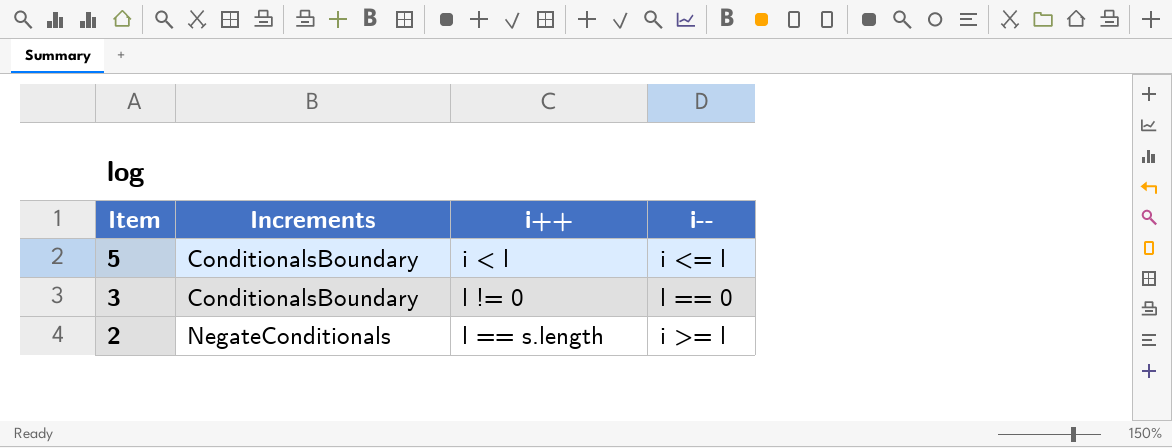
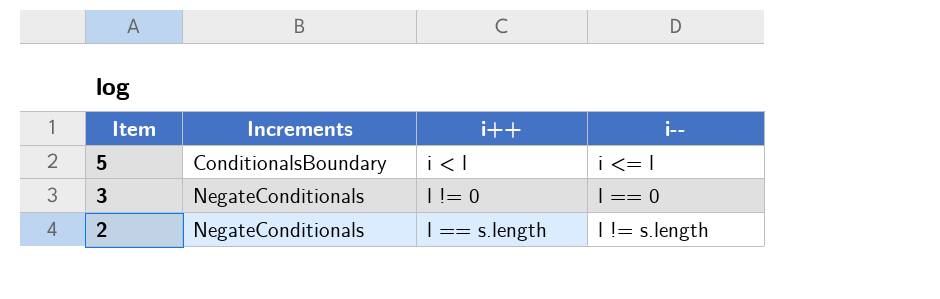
3 | Increments: ConditionalsBoundary -> NegateConditionals
2 | i--: i >= l -> l != s.length

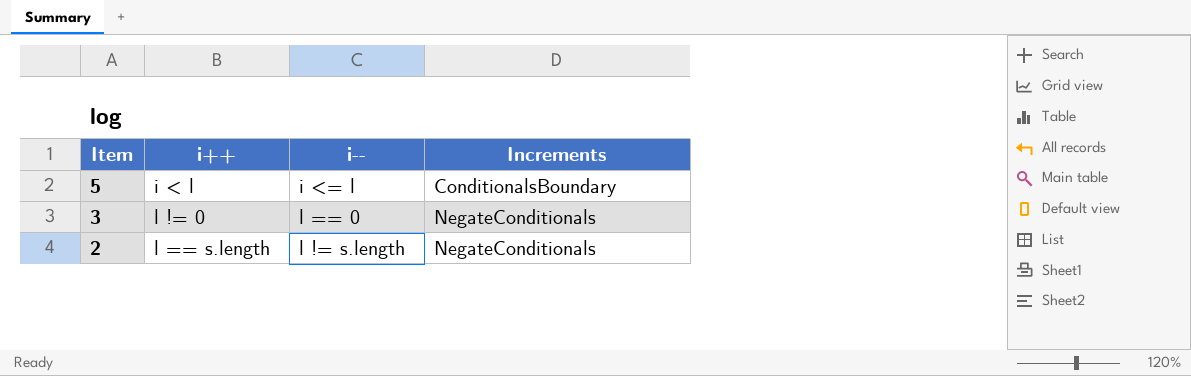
column Increments | position: 2 -> 4

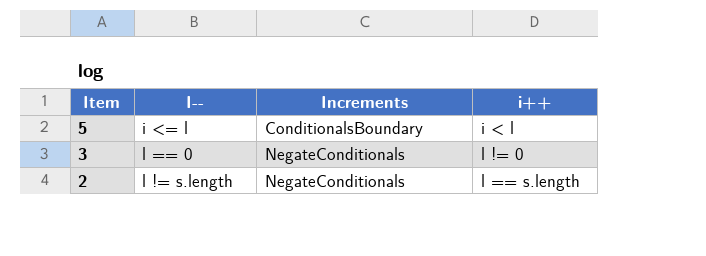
column name: i-- -> I--
column i++ | position: 2 -> 4

